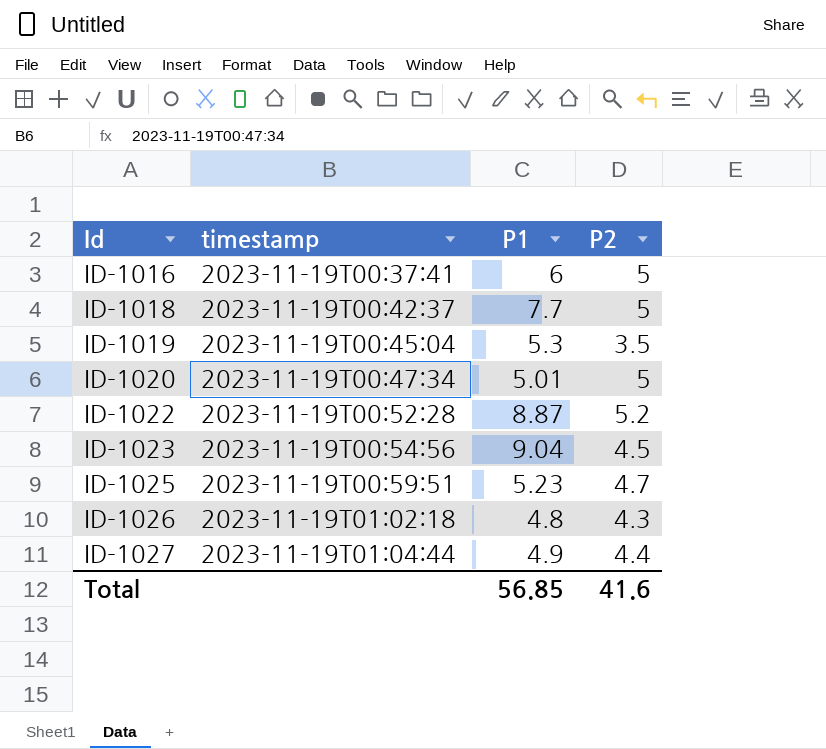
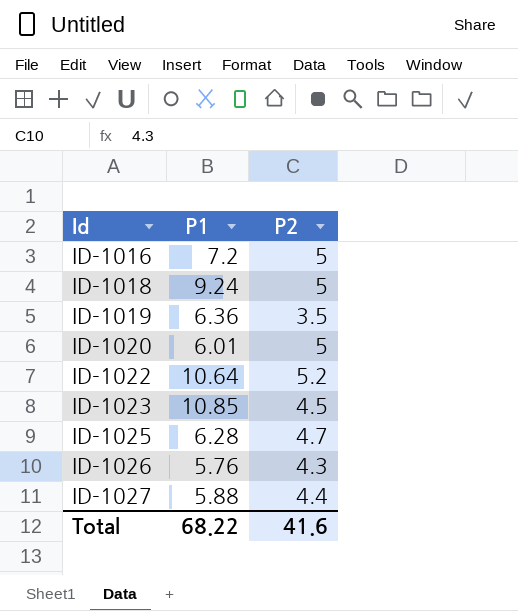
column timestamp | position: 2 -> none
ID-1016 | P1: 6 -> 7.2
ID-1018 | P1: 7.7 -> 9.24
ID-1019 | P1: 5.3 -> 6.36
ID-1020 | P1: 5.01 -> 6.01
ID-1022 | P1: 8.87 -> 10.64
ID-1023 | P1: 9.04 -> 10.85
ID-1025 | P1: 5.23 -> 6.28
ID-1026 | P1: 4.8 -> 5.76
ID-1027 | P1: 4.9 -> 5.88
Total | P1: 56.85 -> 68.22

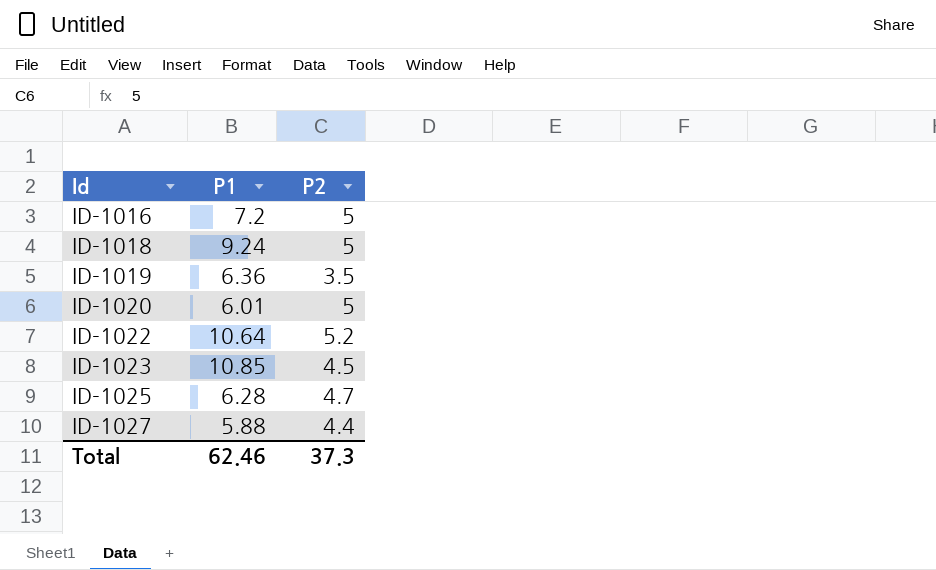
row ID-1026: 5.76 | 4.3 -> none
Total | P1: 68.22 -> 62.46
Total | P2: 41.6 -> 37.3

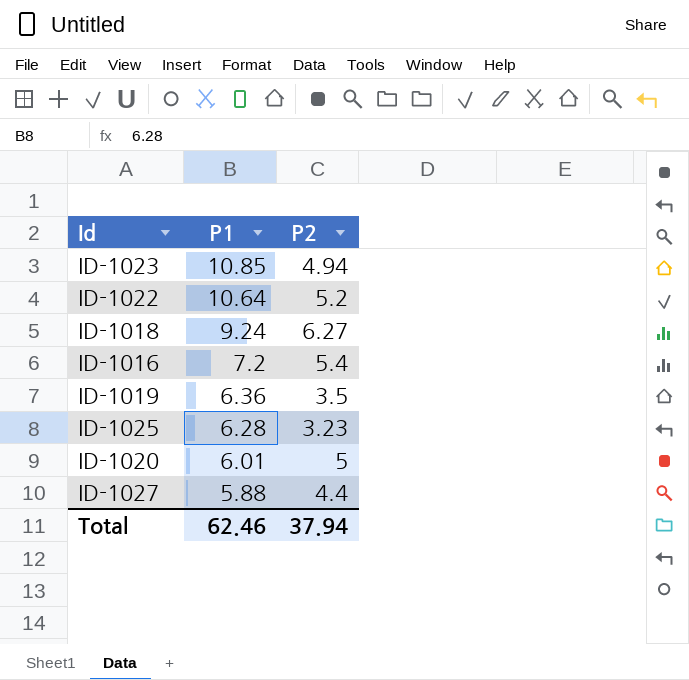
row order: Id ascending -> P1 descending
ID-1023 | P2: 4.5 -> 4.94
ID-1018 | P2: 5 -> 6.27
ID-1016 | P2: 5 -> 5.4
ID-1025 | P2: 4.7 -> 3.23
Total | P2: 37.3 -> 37.94

